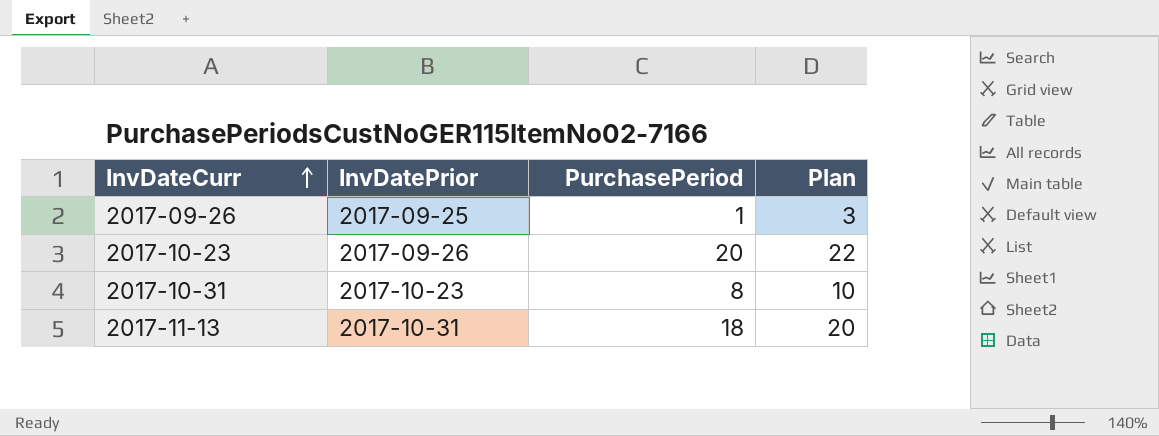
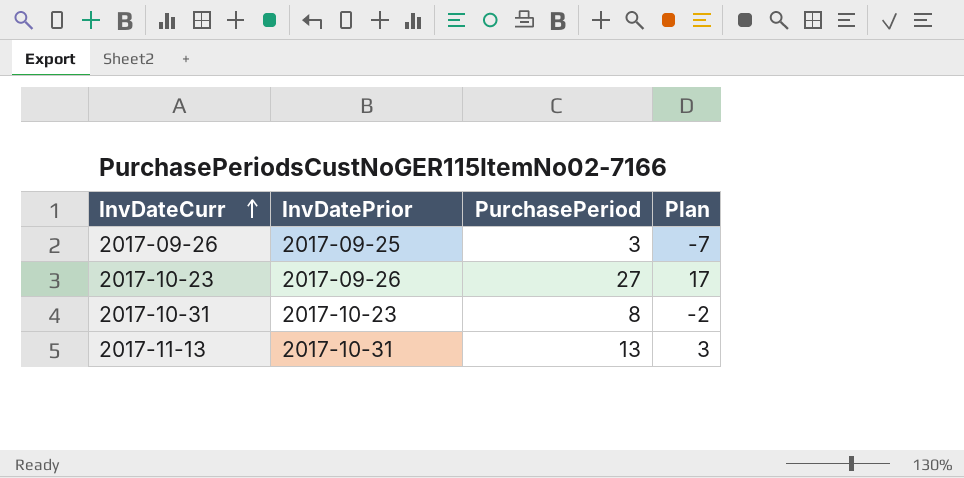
column Plan | formula: [PurchasePeriod] + 2 -> [PurchasePeriod] - 10
2017-09-26 | PurchasePeriod: 1 -> 3
2017-10-23 | PurchasePeriod: 20 -> 27
2017-11-13 | PurchasePeriod: 18 -> 13

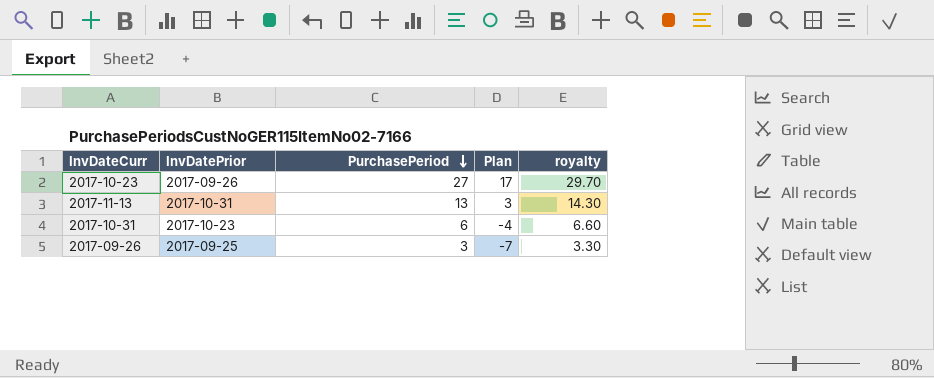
row order: InvDateCurr ascending -> PurchasePeriod descending
column royalty | formula: none -> [PurchasePeriod] * 1.1
2017-10-31 | PurchasePeriod: 8 -> 6
2017-10-31 | Plan: -2 -> -4

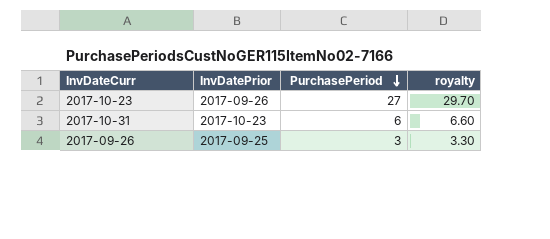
column Plan | formula: [PurchasePeriod] - 10 -> none
row 2017-11-13: 2017-10-31 | 13 | 3 | 14.30 -> none

